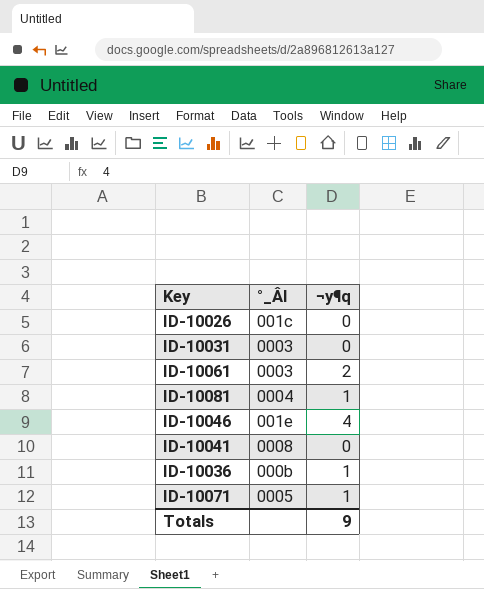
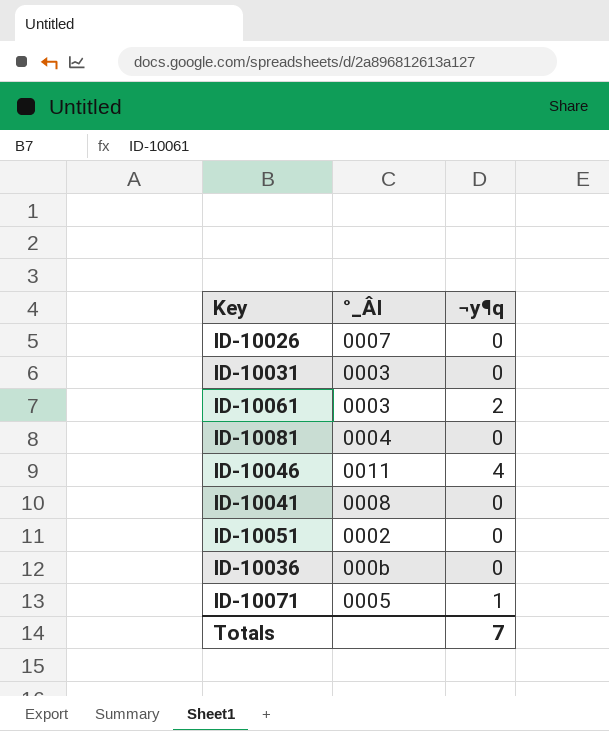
ID-10026 | °_ÂI: 001c -> 0007
ID-10081 | ¬y¶q: 1 -> 0
ID-10046 | °_ÂI: 001e -> 0011
row ID-10051: none -> 0002 | 0
ID-10036 | ¬y¶q: 1 -> 0
Totals | ¬y¶q: 9 -> 7

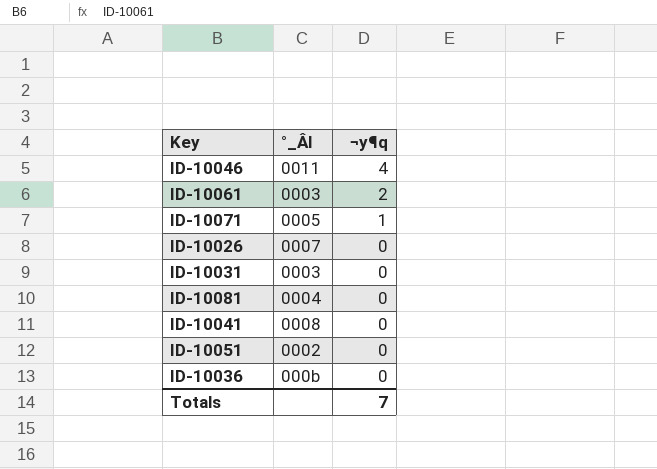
row order: none -> ¬y¶q descending

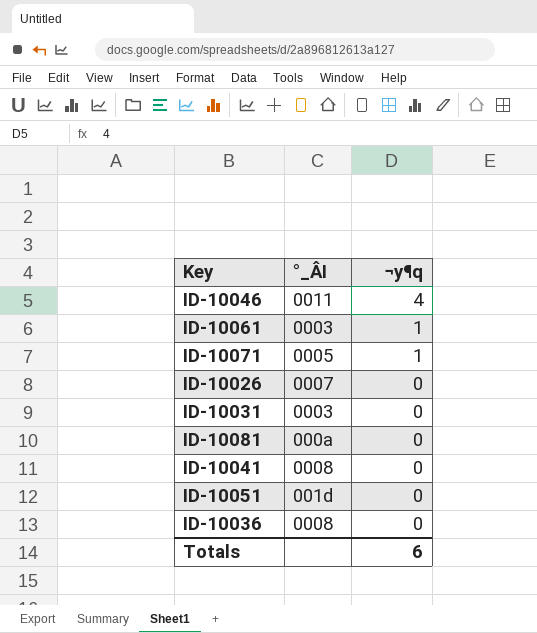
ID-10061 | ¬y¶q: 2 -> 1
ID-10081 | °_ÂI: 0004 -> 000a
ID-10051 | °_ÂI: 0002 -> 001d
ID-10036 | °_ÂI: 000b -> 0008
Totals | ¬y¶q: 7 -> 6

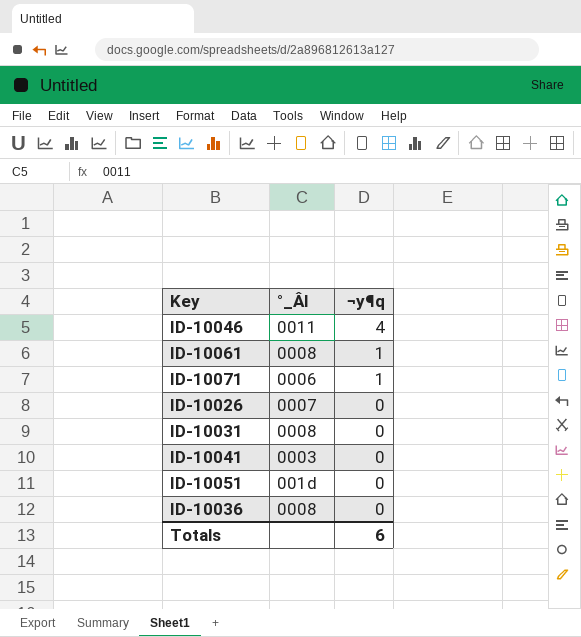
row ID-10081: 000a | 0 -> none
ID-10061 | °_ÂI: 0003 -> 0008
ID-10071 | °_ÂI: 0005 -> 0006
ID-10031 | °_ÂI: 0003 -> 0008
ID-10041 | °_ÂI: 0008 -> 0003

